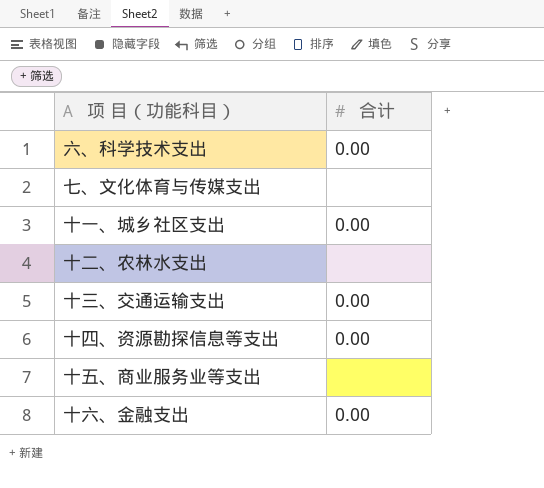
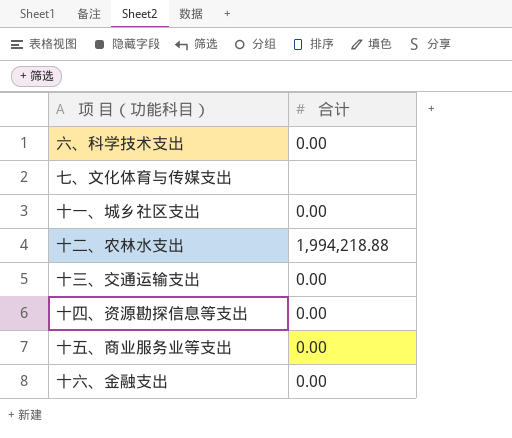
十二、农林水支出 | 合计: none -> 1,994,218.88
十五、商业服务业等支出 | 合计: none -> 0.00

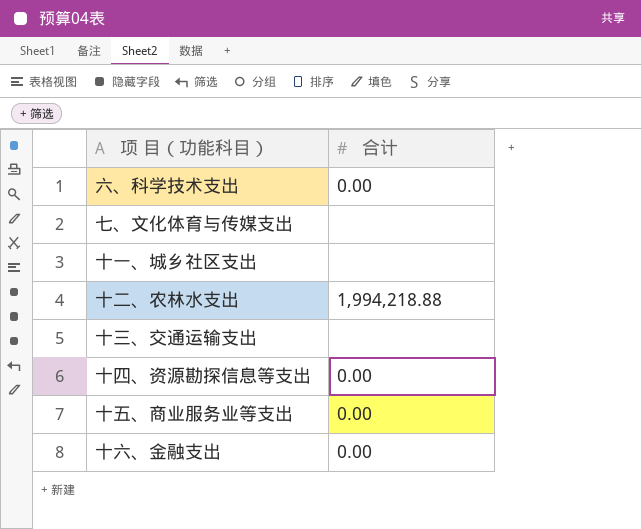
十一、城乡社区支出 | 合计: 0.00 -> none
十三、交通运输支出 | 合计: 0.00 -> none

